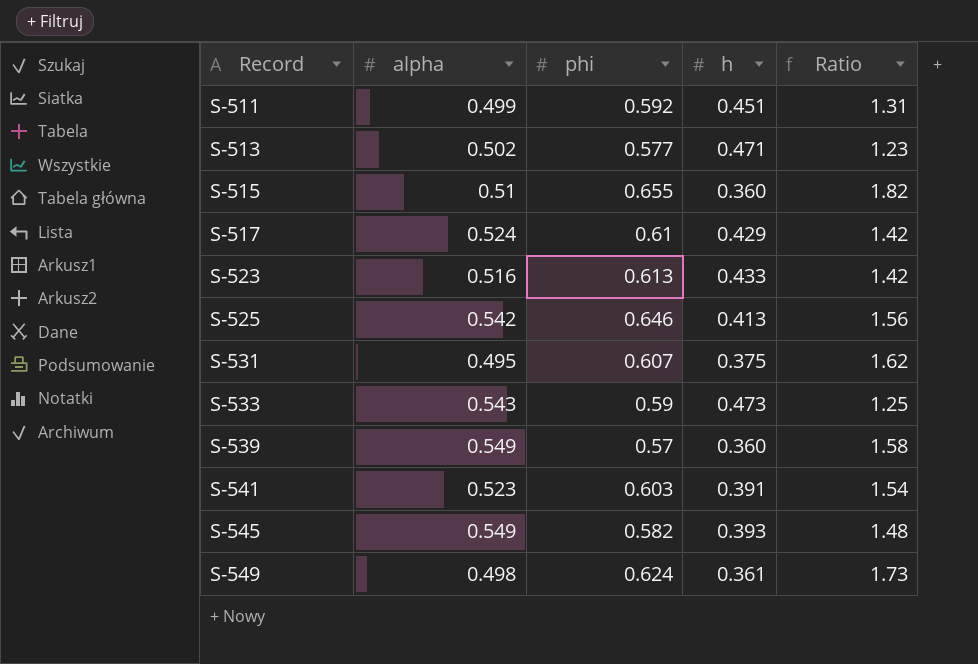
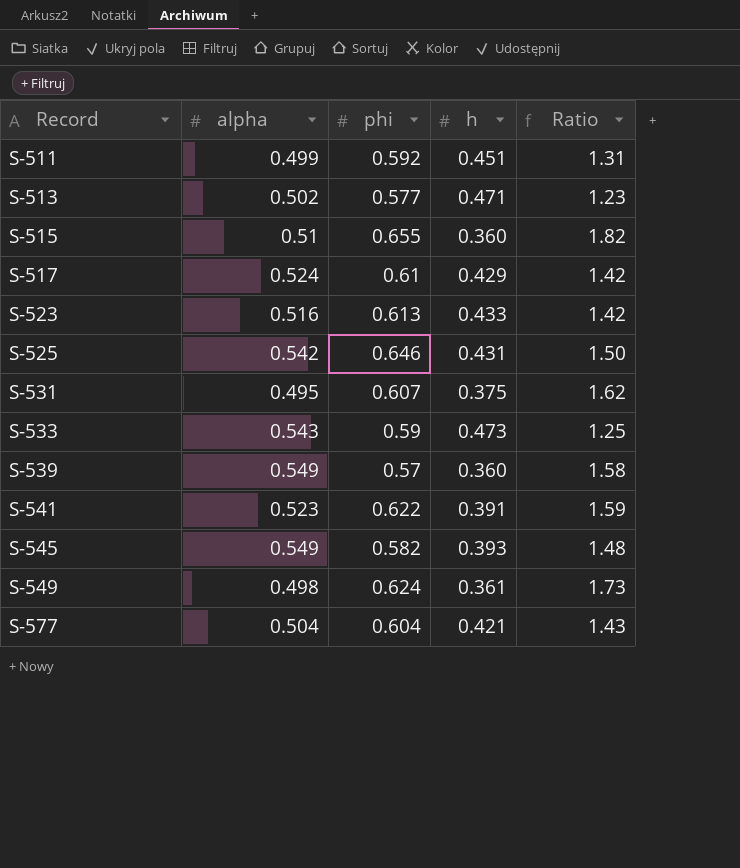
S-525 | h: 0.413 -> 0.431
S-525 | Ratio: 1.56 -> 1.50
S-541 | phi: 0.603 -> 0.622
S-541 | Ratio: 1.54 -> 1.59
row S-577: none -> 0.504 | 0.604 | 0.421 | 1.43

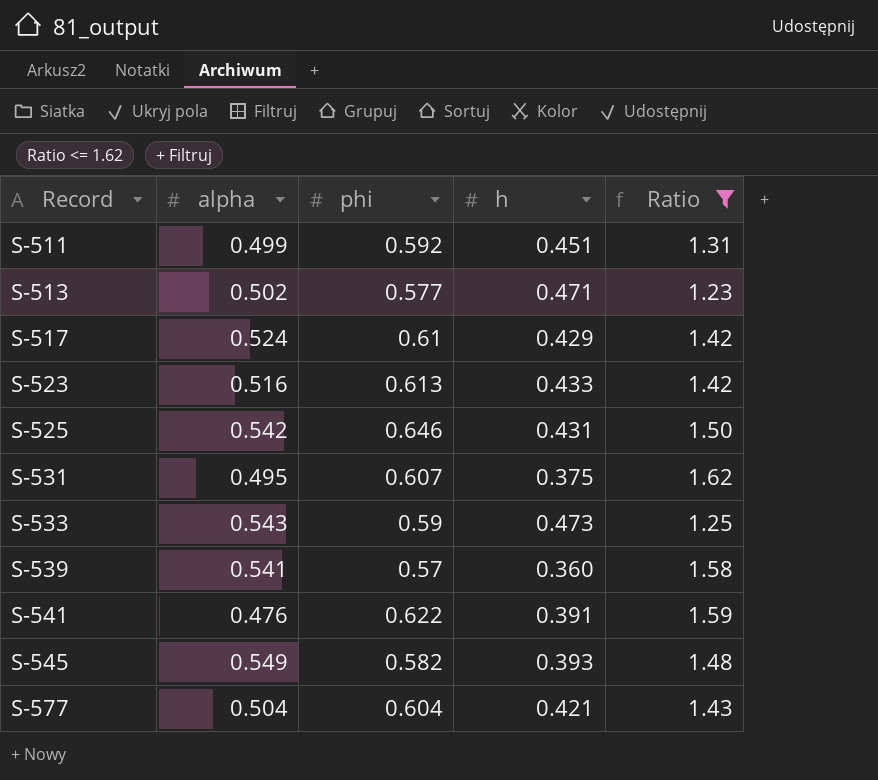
filter: none -> Ratio <= 1.62
S-539 | alpha: 0.549 -> 0.541
S-541 | alpha: 0.523 -> 0.476

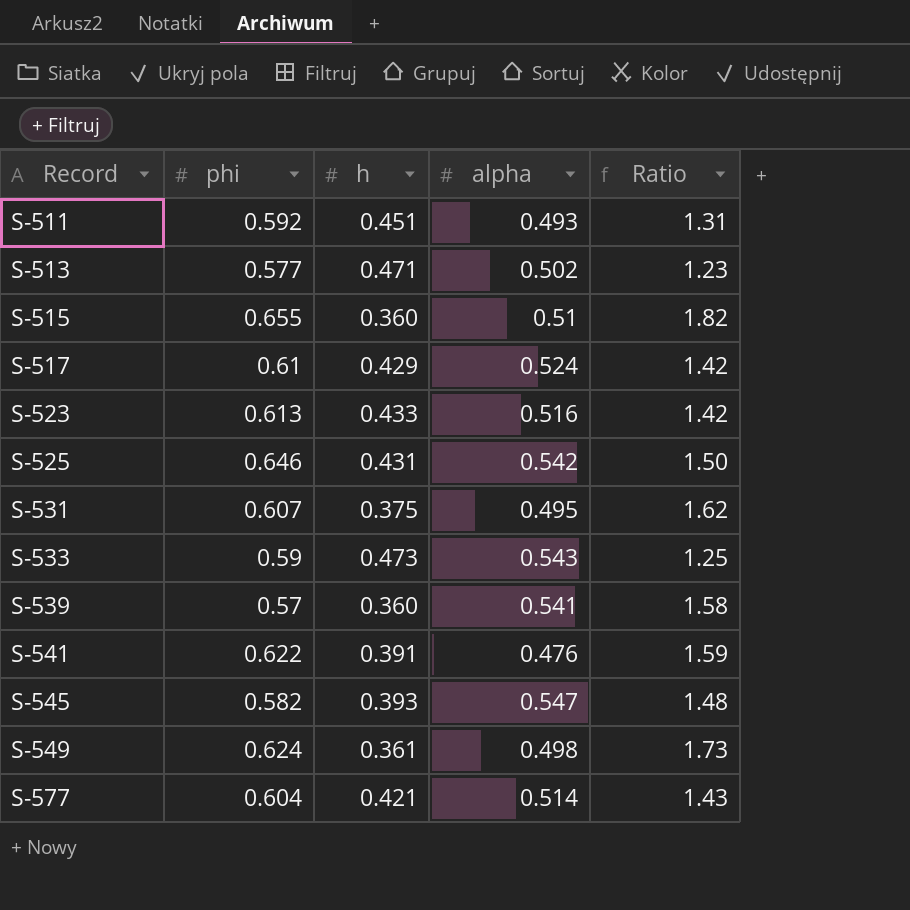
filter: Ratio <= 1.62 -> none
column alpha | position: 2 -> 4
S-511 | alpha: 0.499 -> 0.493
S-545 | alpha: 0.549 -> 0.547
S-577 | alpha: 0.504 -> 0.514

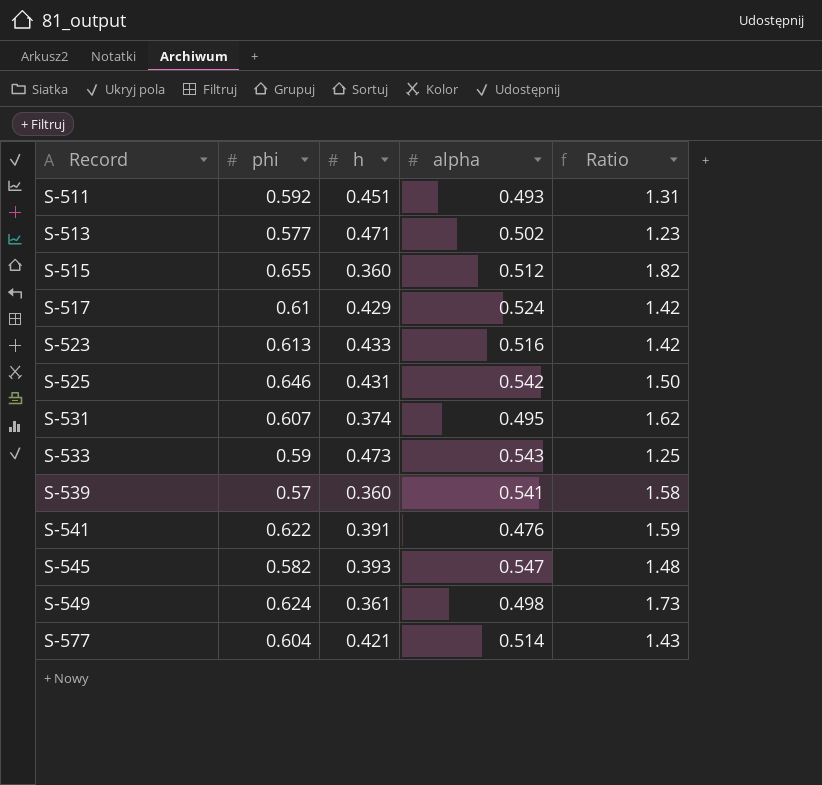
S-515 | alpha: 0.51 -> 0.512
S-531 | h: 0.375 -> 0.374

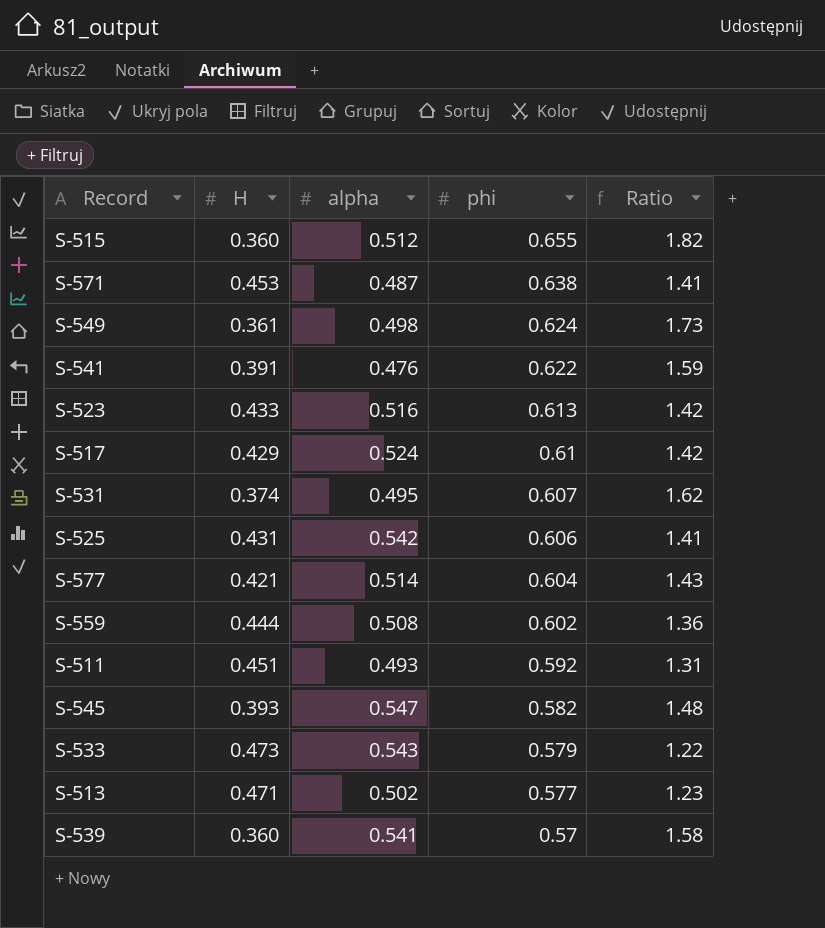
row order: Record ascending -> phi descending
column name: h -> H
column phi | position: 2 -> 4
row S-571: none -> 0.453 | 0.487 | 0.638 | 1.41
S-525 | phi: 0.646 -> 0.606
S-525 | Ratio: 1.50 -> 1.41
row S-559: none -> 0.444 | 0.508 | 0.602 | 1.36
S-533 | phi: 0.59 -> 0.579
S-533 | Ratio: 1.25 -> 1.22

